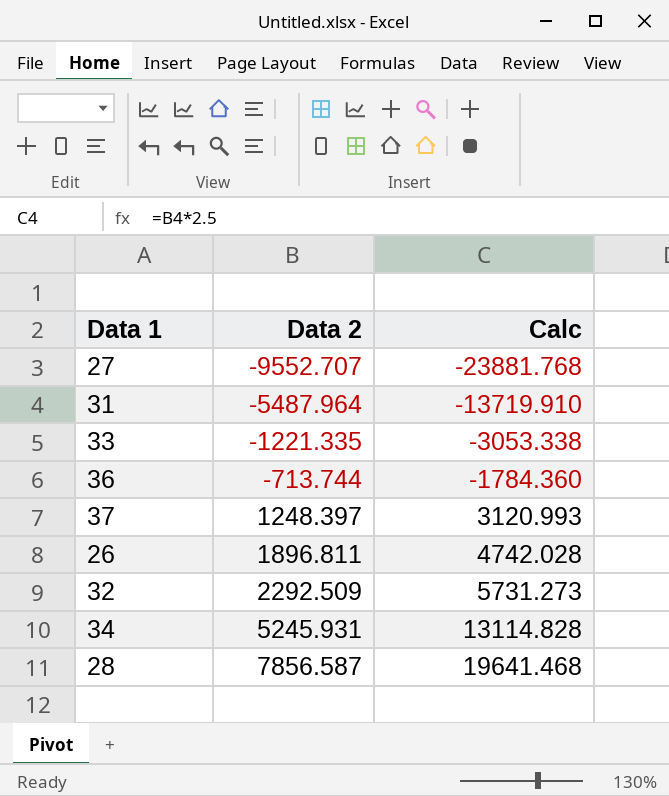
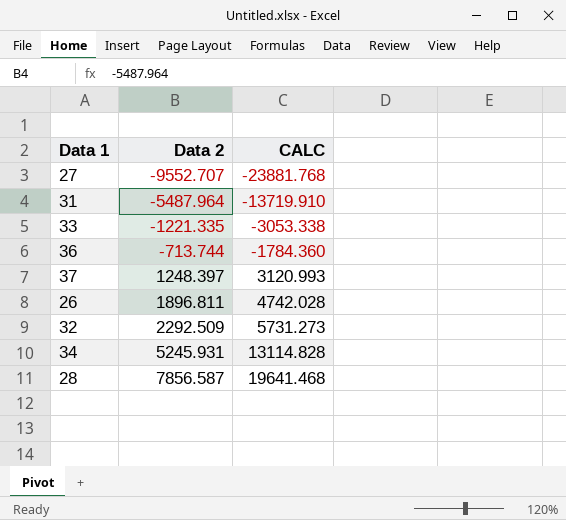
column name: Calc -> CALC

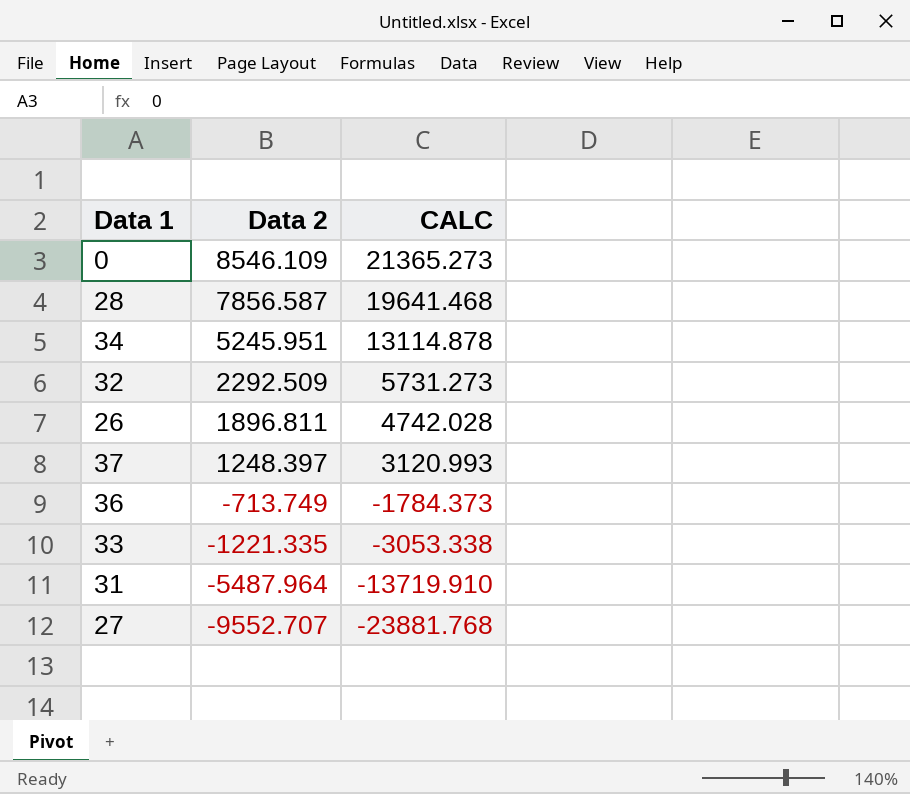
row order: Data 2 ascending -> Data 2 descending
row 0: none -> 8546.109 | 21365.273
34 | Data 2: 5245.931 -> 5245.951
34 | CALC: 13114.828 -> 13114.878
36 | Data 2: -713.744 -> -713.749
36 | CALC: -1784.360 -> -1784.373

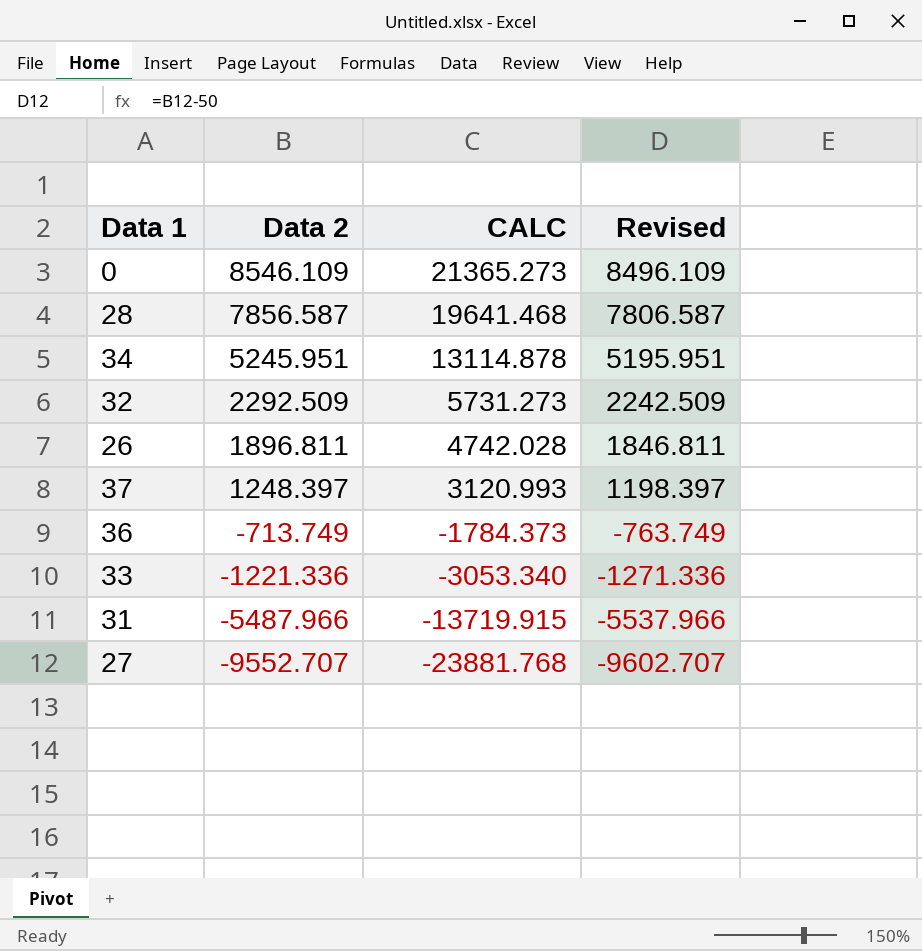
column Revised | formula: none -> [Data 2] - 50
33 | Data 2: -1221.335 -> -1221.336
33 | CALC: -3053.338 -> -3053.340
31 | Data 2: -5487.964 -> -5487.966
31 | CALC: -13719.910 -> -13719.915

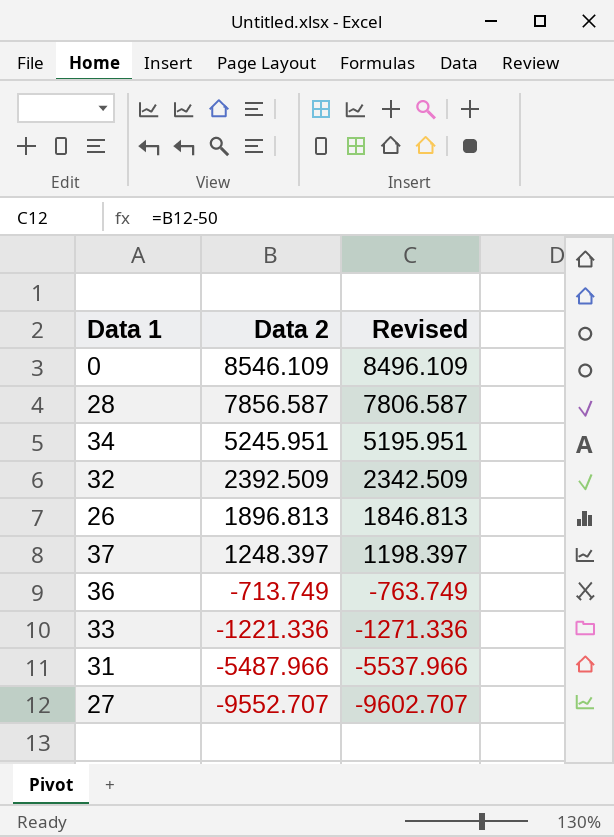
column CALC | formula: [Data 2] * 2.5 -> none
32 | Data 2: 2292.509 -> 2392.509
32 | Revised: 2242.509 -> 2342.509
26 | Data 2: 1896.811 -> 1896.813
26 | Revised: 1846.811 -> 1846.813

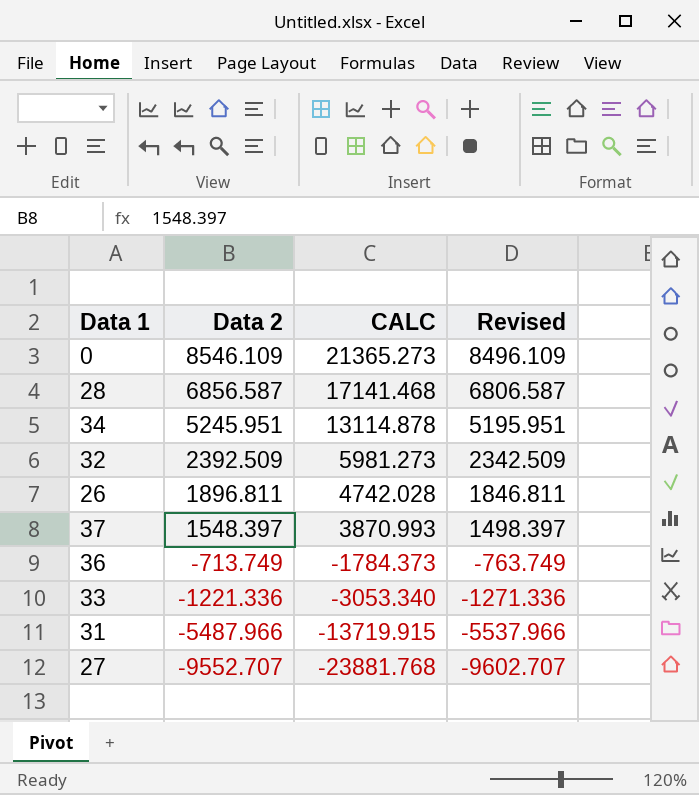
column CALC | formula: none -> [Data 2] * 2.5
28 | Data 2: 7856.587 -> 6856.587
28 | Revised: 7806.587 -> 6806.587
26 | Data 2: 1896.813 -> 1896.811
26 | Revised: 1846.813 -> 1846.811
37 | Data 2: 1248.397 -> 1548.397
37 | Revised: 1198.397 -> 1498.397

